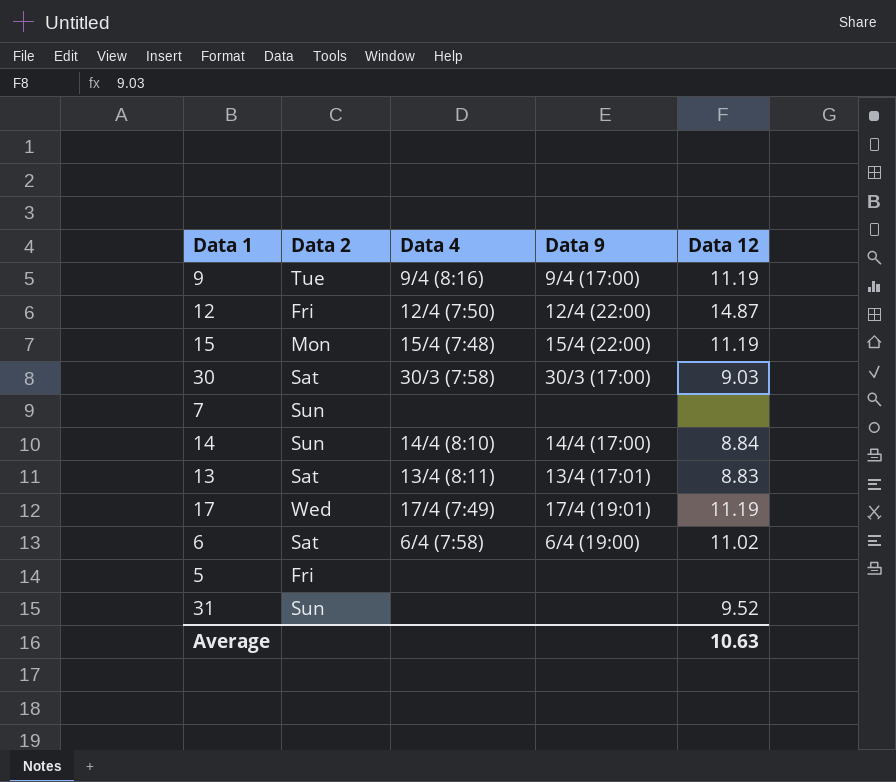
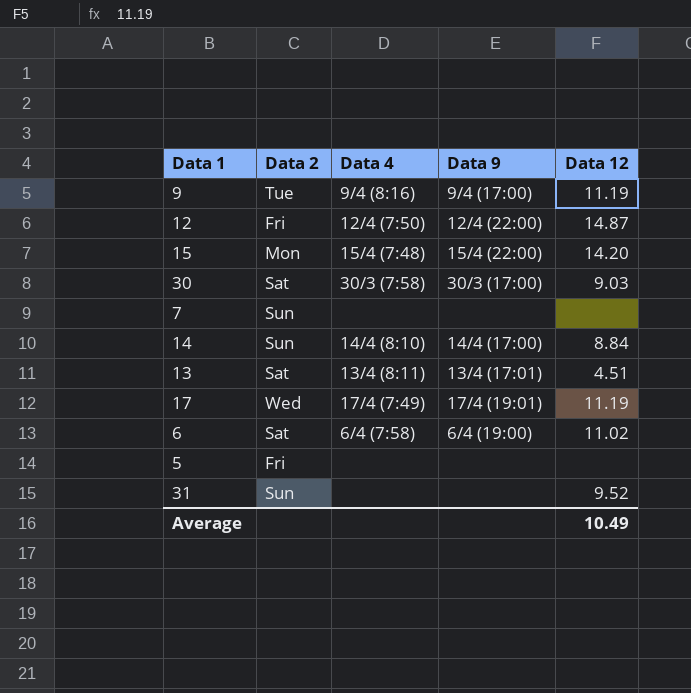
15 | Data 12: 11.19 -> 14.20
13 | Data 12: 8.83 -> 4.51
Average | Data 12: 10.63 -> 10.49

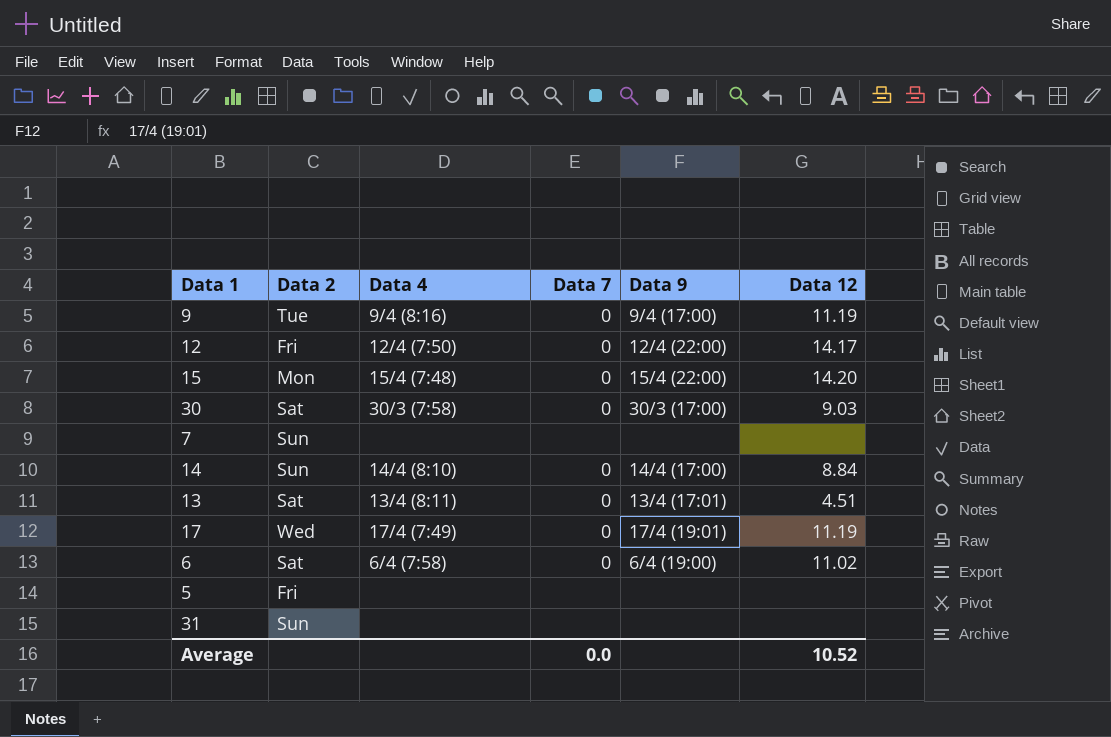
column Data 7 | position: none -> 4
12 | Data 12: 14.87 -> 14.17
31 | Data 12: 9.52 -> none
Average | Data 12: 10.49 -> 10.52

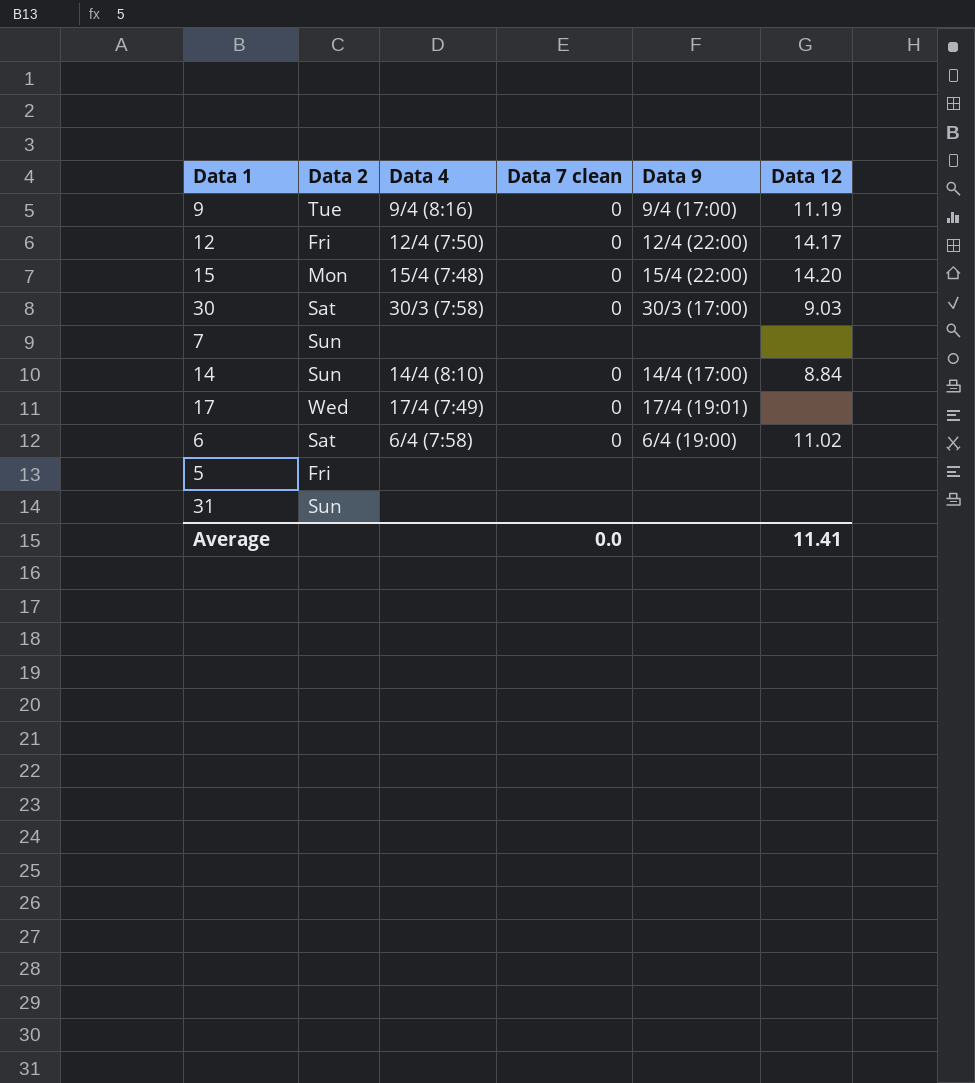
column name: Data 7 -> Data 7 clean
row 13: Sat | 13/4 (8:11) | 0 | 13/4 (17:01) | 4.51 -> none
17 | Data 12: 11.19 -> none
Average | Data 12: 10.52 -> 11.41

